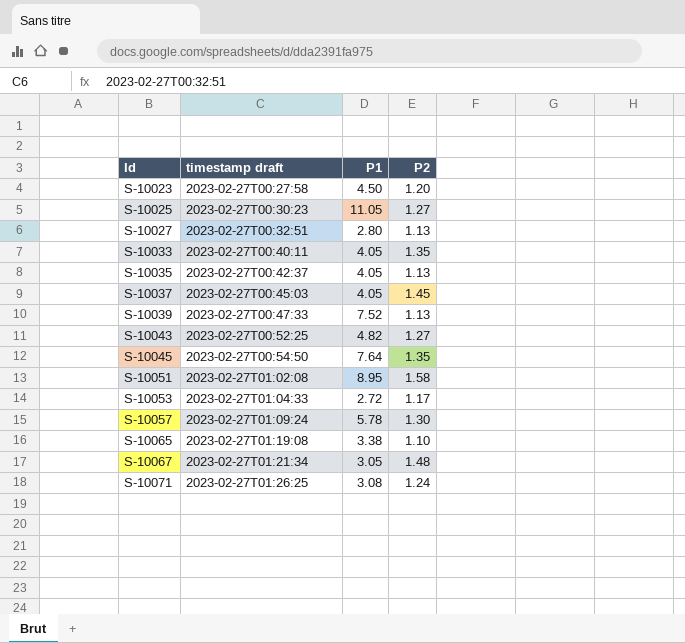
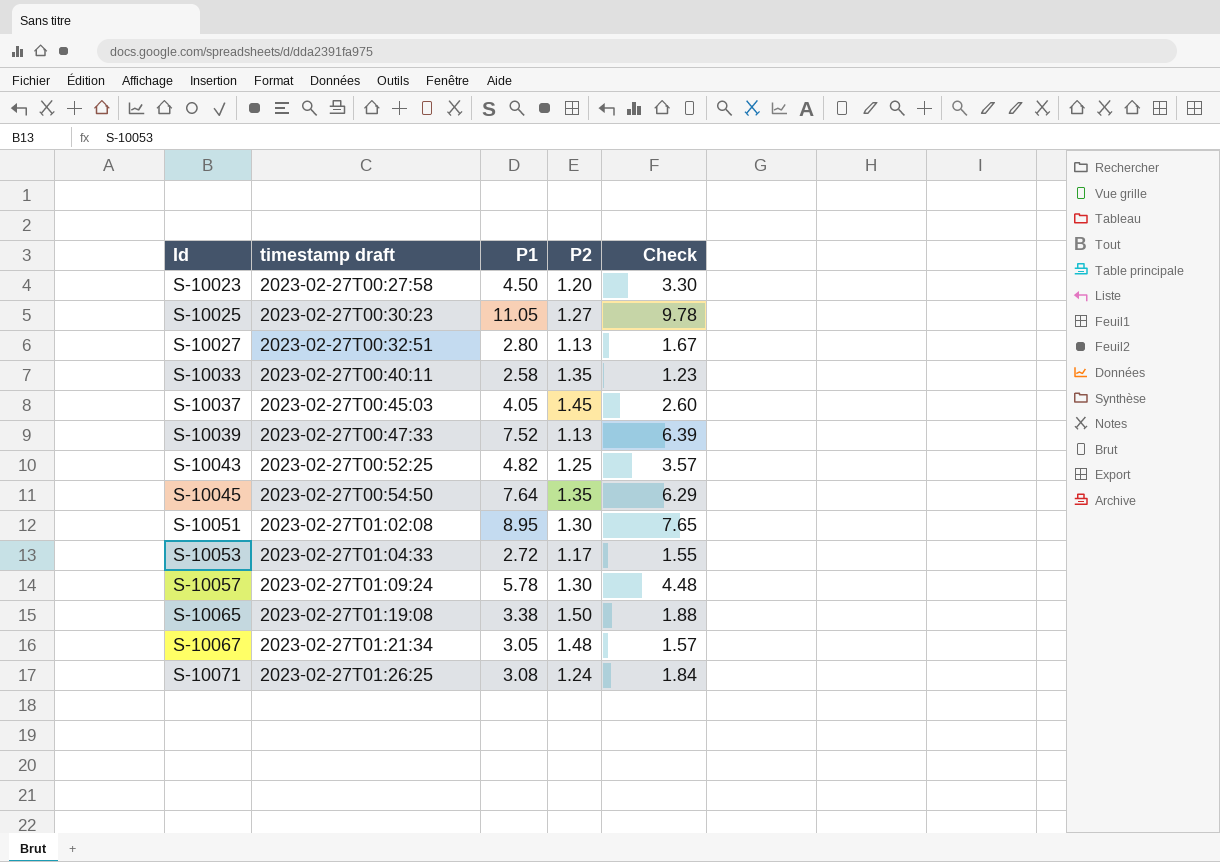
column Check | formula: none -> [P1] - [P2]
row S-10035: 2023-02-27T00:42:37 | 4.05 | 1.13 -> none
S-10033 | P1: 4.05 -> 2.58
S-10043 | P2: 1.27 -> 1.25
S-10051 | P2: 1.58 -> 1.30
S-10065 | P2: 1.10 -> 1.50

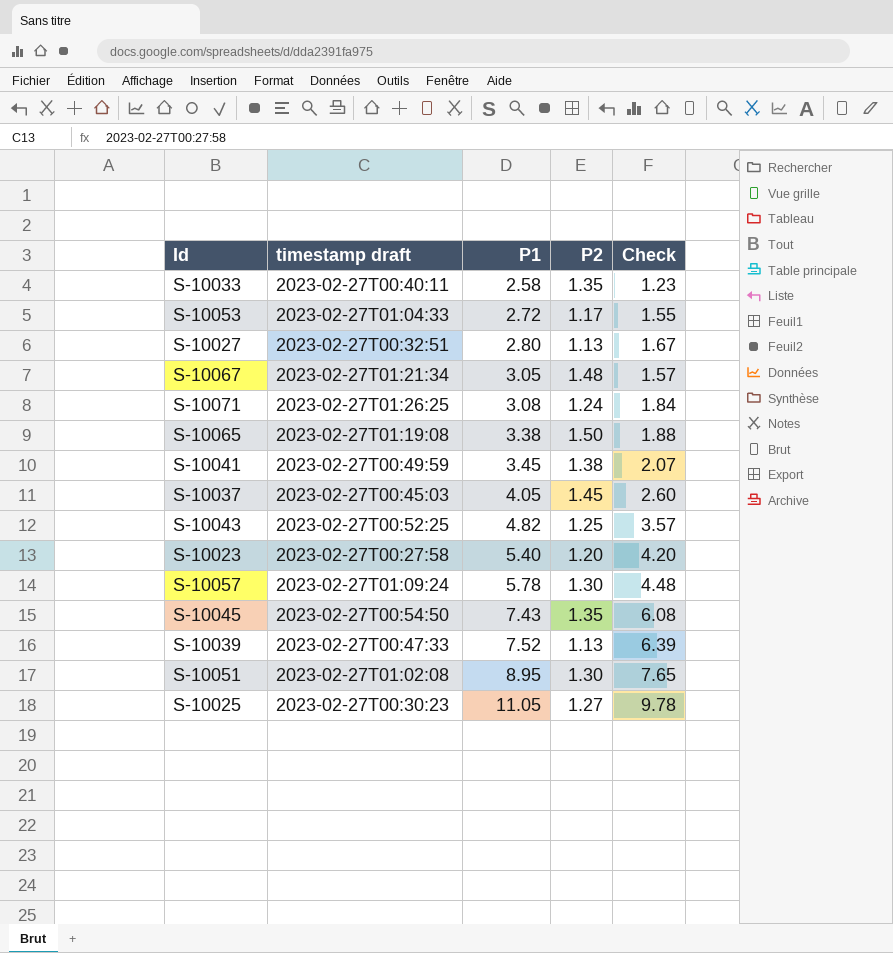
row order: Id ascending -> P1 ascending
row S-10041: none -> 2023-02-27T00:49:59 | 3.45 | 1.38 | 2.07
S-10023 | P1: 4.50 -> 5.40
S-10023 | Check: 3.30 -> 4.20
S-10045 | P1: 7.64 -> 7.43
S-10045 | Check: 6.29 -> 6.08

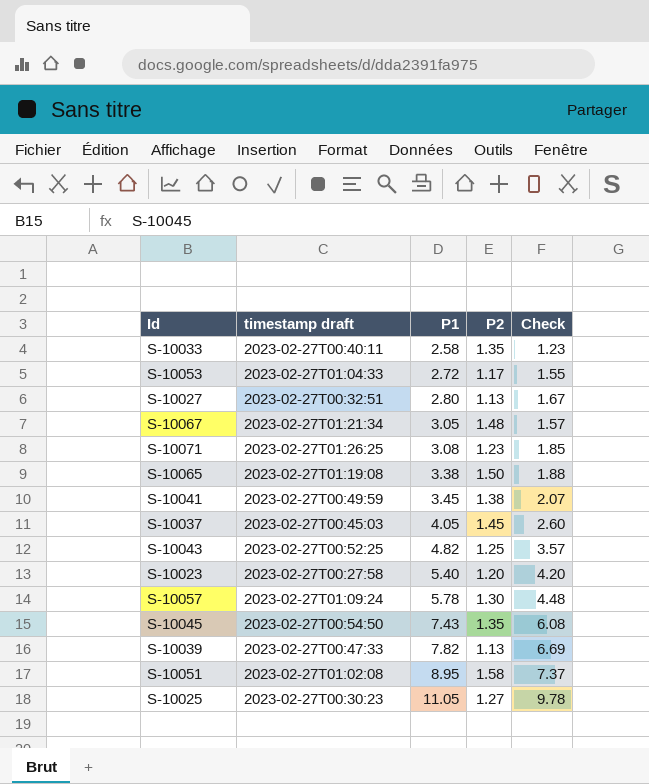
S-10071 | P2: 1.24 -> 1.23
S-10071 | Check: 1.84 -> 1.85
S-10039 | P1: 7.52 -> 7.82
S-10039 | Check: 6.39 -> 6.69
S-10051 | P2: 1.30 -> 1.58
S-10051 | Check: 7.65 -> 7.37

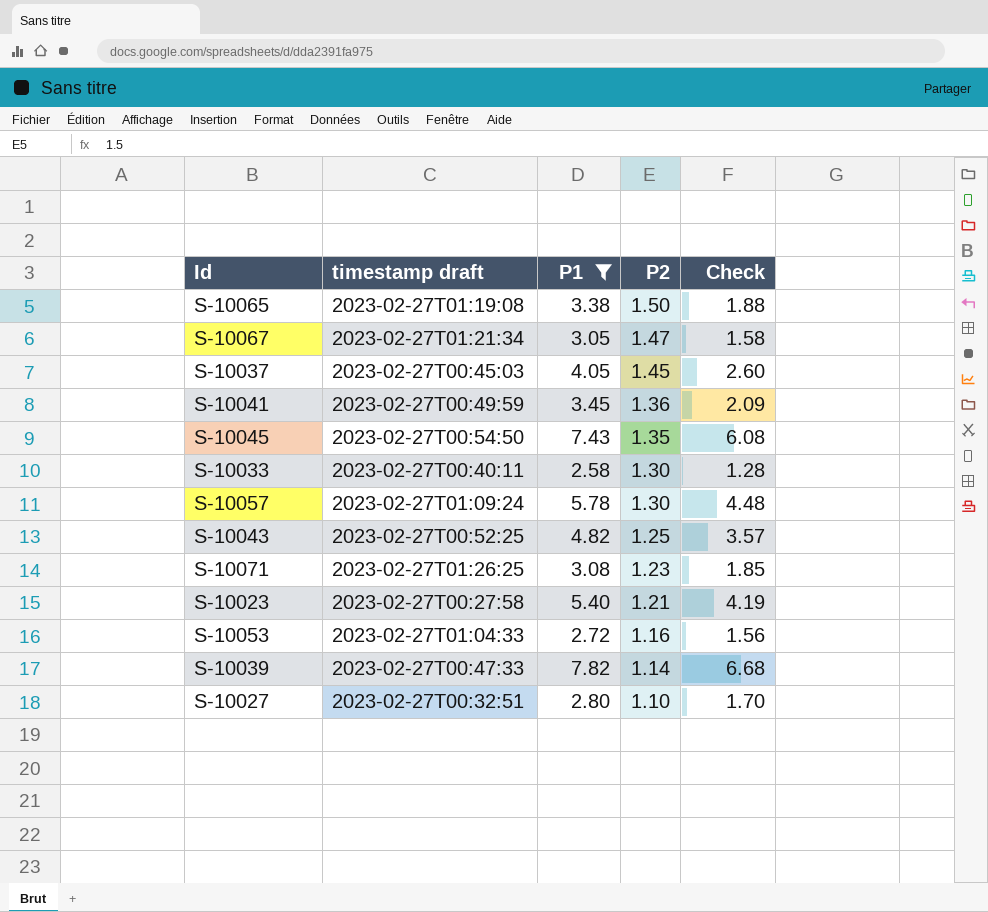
filter: none -> P1 <= 7.82
row order: P1 ascending -> P2 descending
S-10067 | P2: 1.48 -> 1.47
S-10067 | Check: 1.57 -> 1.58
S-10041 | P2: 1.38 -> 1.36
S-10041 | Check: 2.07 -> 2.09
S-10033 | P2: 1.35 -> 1.30
S-10033 | Check: 1.23 -> 1.28
S-10023 | P2: 1.20 -> 1.21
S-10023 | Check: 4.20 -> 4.19
S-10053 | P2: 1.17 -> 1.16
S-10053 | Check: 1.55 -> 1.56
S-10039 | P2: 1.13 -> 1.14
S-10039 | Check: 6.69 -> 6.68
S-10027 | P2: 1.13 -> 1.10
S-10027 | Check: 1.67 -> 1.70

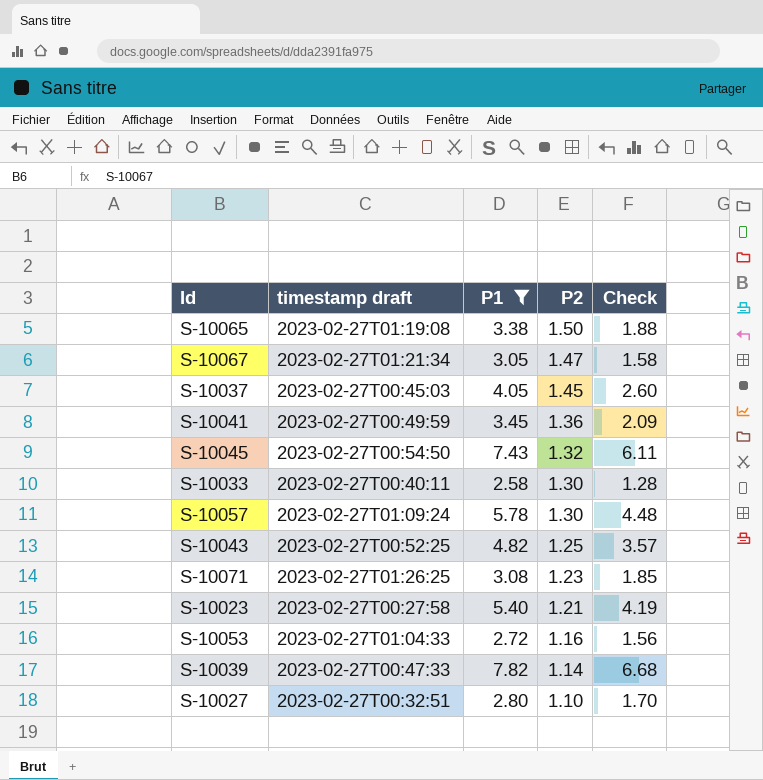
S-10045 | P2: 1.35 -> 1.32
S-10045 | Check: 6.08 -> 6.11

